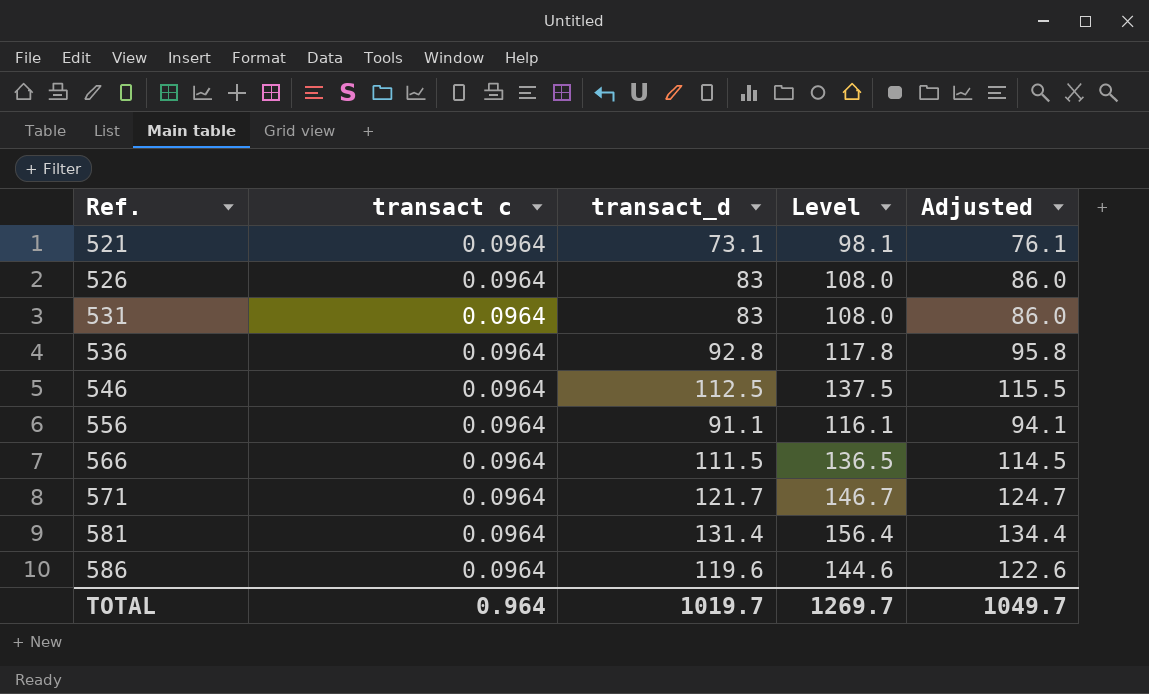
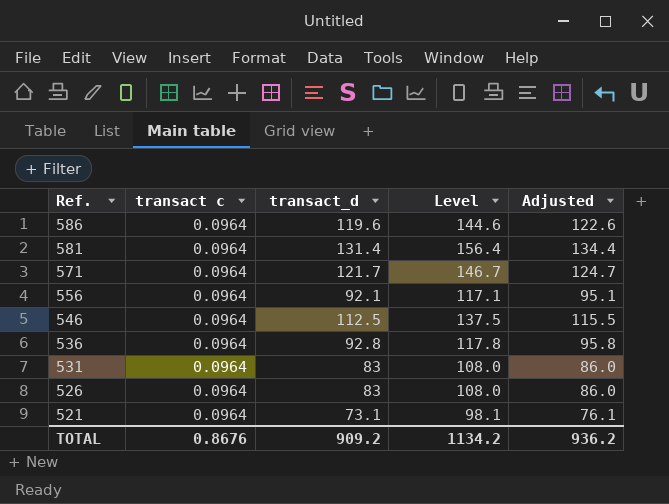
row order: Ref. ascending -> Ref. descending
row 566: 0.0964 | 111.5 | 136.5 | 114.5 -> none
556 | transact_d: 91.1 -> 92.1
556 | Level: 116.1 -> 117.1
556 | Adjusted: 94.1 -> 95.1
TOTAL | transact c: 0.964 -> 0.8676
TOTAL | transact_d: 1019.7 -> 909.2
TOTAL | Level: 1269.7 -> 1134.2
TOTAL | Adjusted: 1049.7 -> 936.2

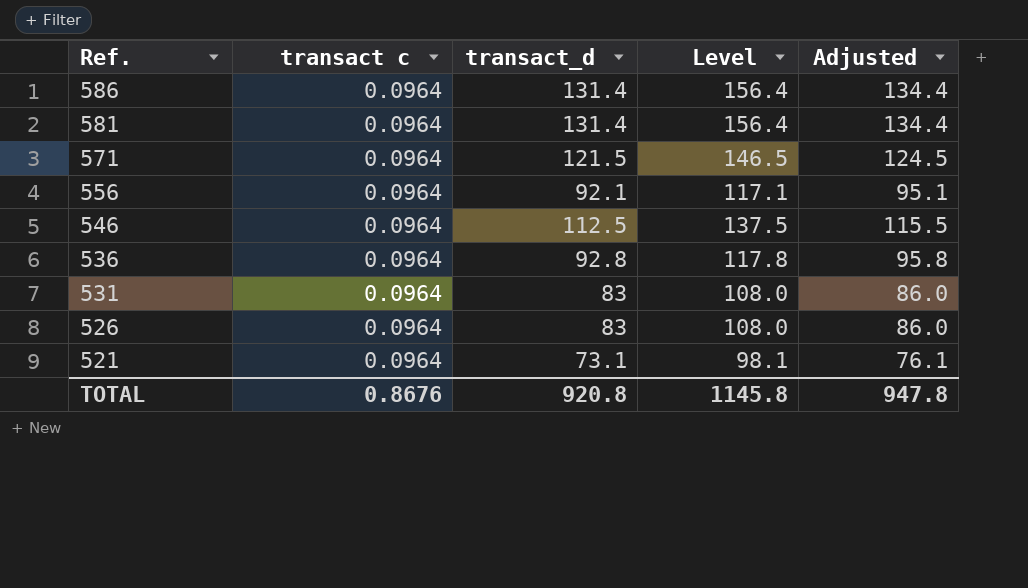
586 | transact_d: 119.6 -> 131.4
586 | Level: 144.6 -> 156.4
586 | Adjusted: 122.6 -> 134.4
571 | transact_d: 121.7 -> 121.5
571 | Level: 146.7 -> 146.5
571 | Adjusted: 124.7 -> 124.5
TOTAL | transact_d: 909.2 -> 920.8
TOTAL | Level: 1134.2 -> 1145.8
TOTAL | Adjusted: 936.2 -> 947.8

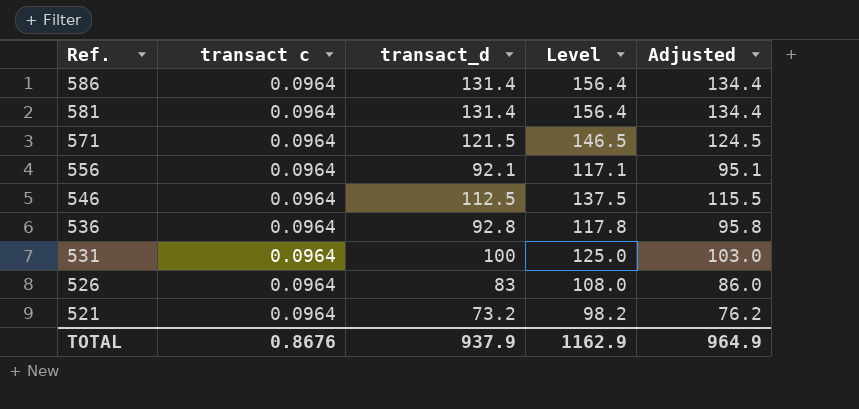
531 | transact_d: 83 -> 100
531 | Level: 108.0 -> 125.0
531 | Adjusted: 86.0 -> 103.0
521 | transact_d: 73.1 -> 73.2
521 | Level: 98.1 -> 98.2
521 | Adjusted: 76.1 -> 76.2
TOTAL | transact_d: 920.8 -> 937.9
TOTAL | Level: 1145.8 -> 1162.9
TOTAL | Adjusted: 947.8 -> 964.9

